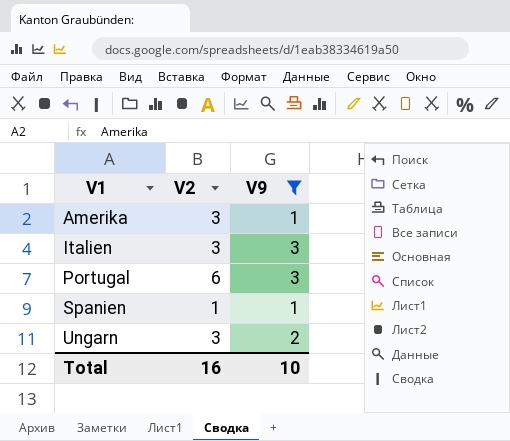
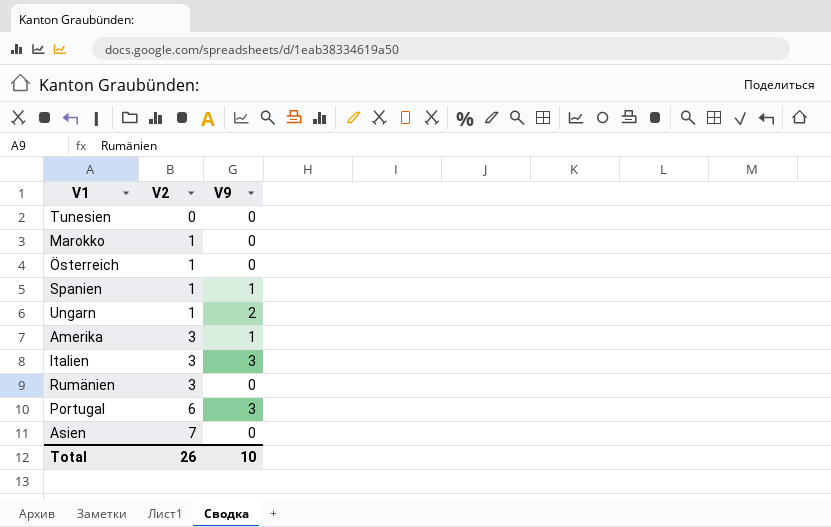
filter: V9 != 0 -> none
row order: V1 ascending -> V2 ascending
Ungarn | V2: 3 -> 1
Total | V2: 16 -> 26

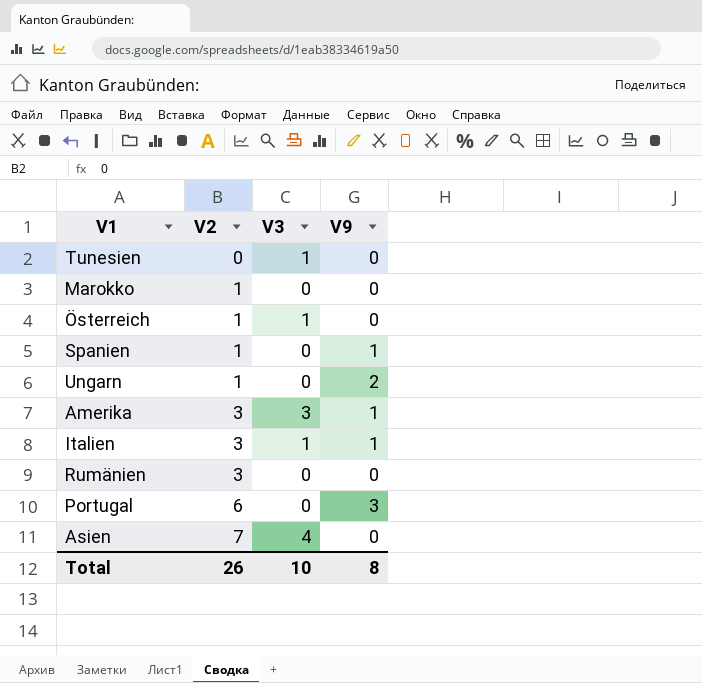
column V3 | position: none -> 3
Italien | V9: 3 -> 1
Total | V9: 10 -> 8

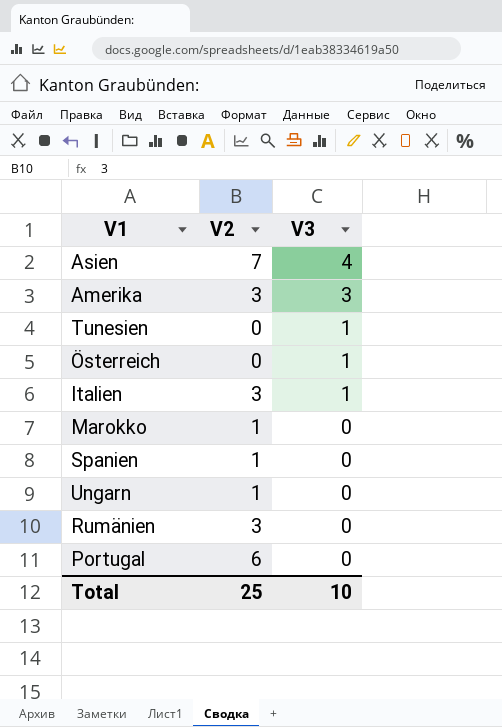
row order: V2 ascending -> V3 descending
column V9 | position: 4 -> none
Österreich | V2: 1 -> 0
Total | V2: 26 -> 25

